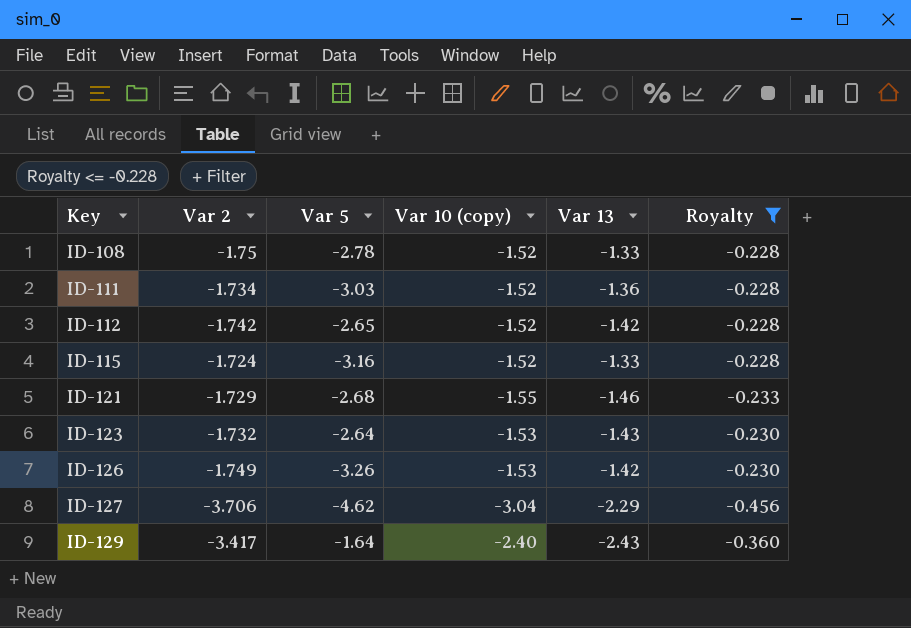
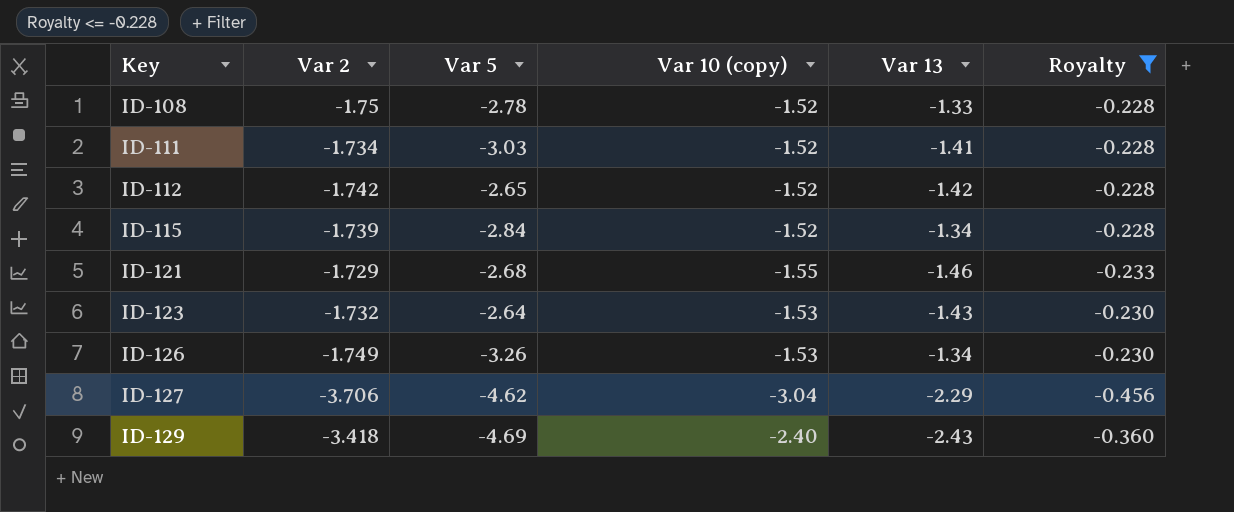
ID-111 | Var 13: -1.36 -> -1.41
ID-115 | Var 2: -1.724 -> -1.739
ID-115 | Var 5: -3.16 -> -2.84
ID-115 | Var 13: -1.33 -> -1.34
ID-126 | Var 13: -1.42 -> -1.34
ID-129 | Var 2: -3.417 -> -3.418
ID-129 | Var 5: -1.64 -> -4.69

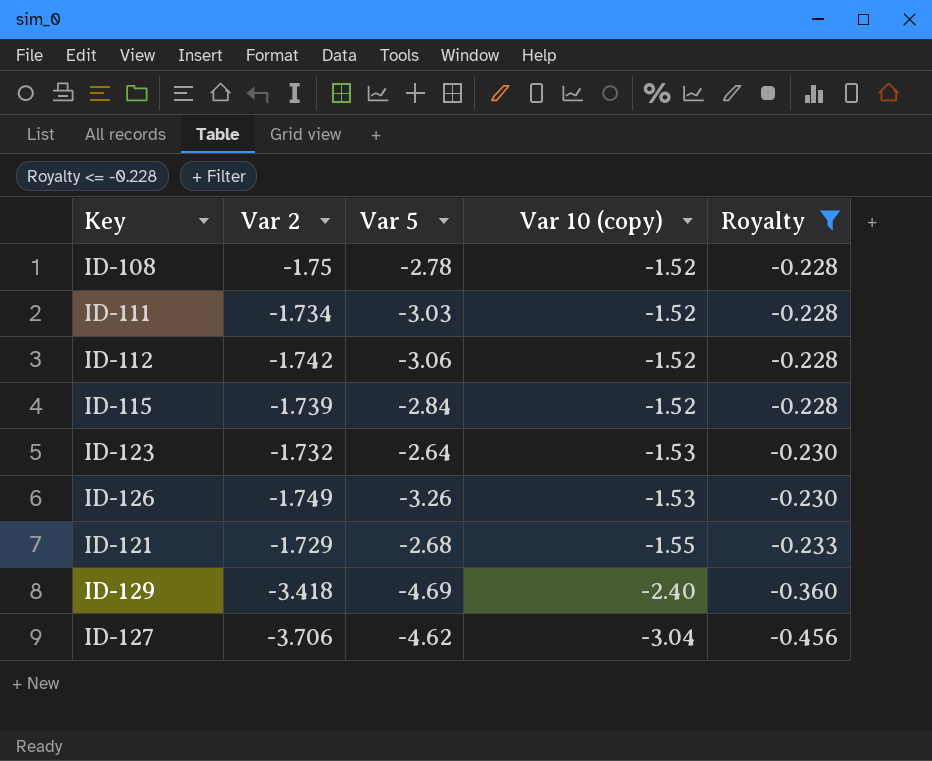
row order: Key ascending -> Var 10 (copy) descending
column Var 13 | position: 5 -> none
ID-112 | Var 5: -2.65 -> -3.06

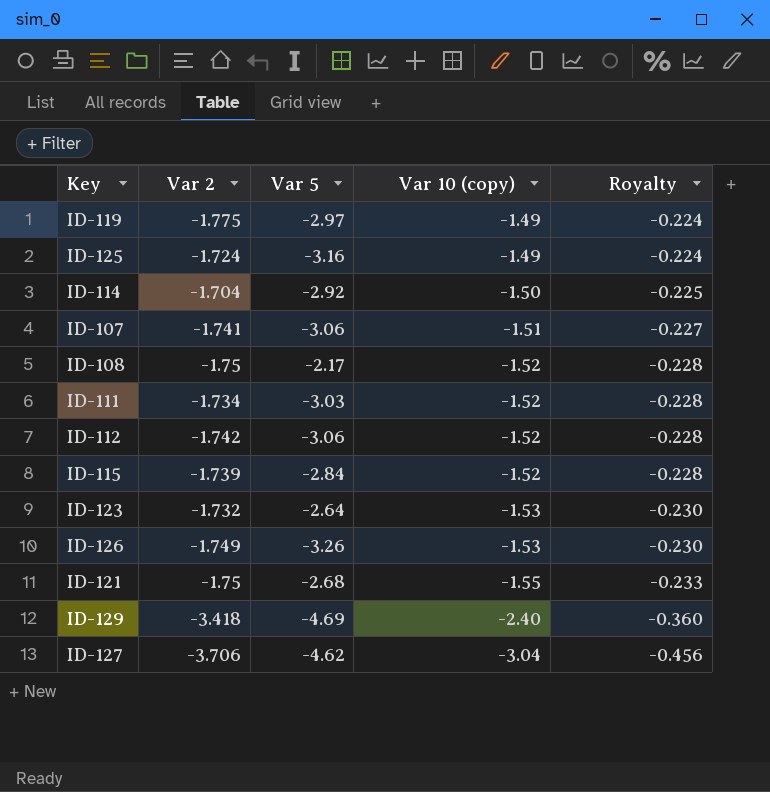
filter: Royalty <= -0.228 -> none
ID-108 | Var 5: -2.78 -> -2.17
ID-121 | Var 2: -1.729 -> -1.75

